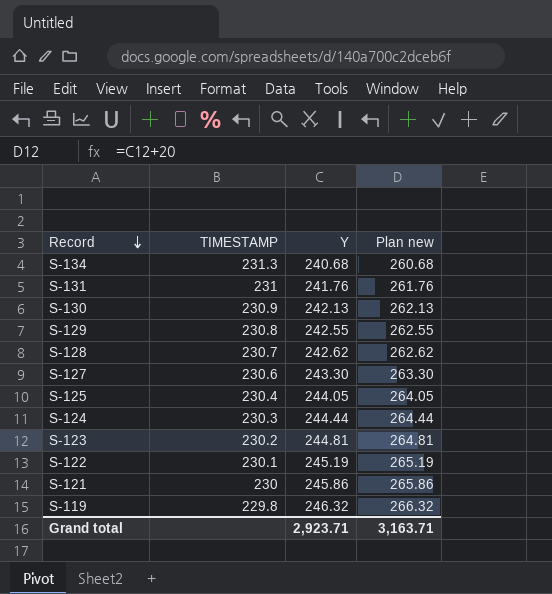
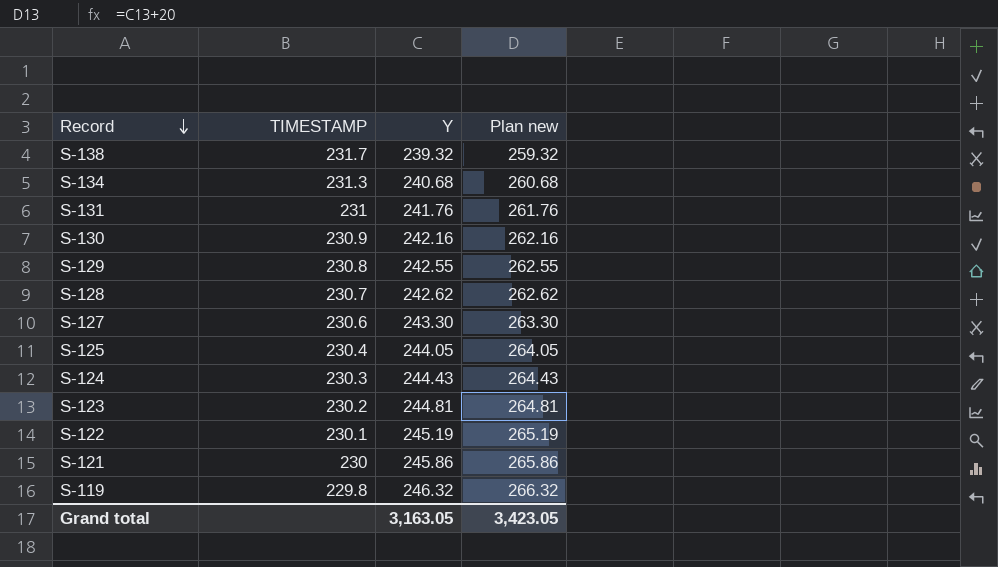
row S-138: none -> 231.7 | 239.32 | 259.32
S-130 | Y: 242.13 -> 242.16
S-130 | Plan new: 262.13 -> 262.16
S-124 | Y: 244.44 -> 244.43
S-124 | Plan new: 264.44 -> 264.43
Grand total | Y: 2,923.71 -> 3,163.05
Grand total | Plan new: 3,163.71 -> 3,423.05

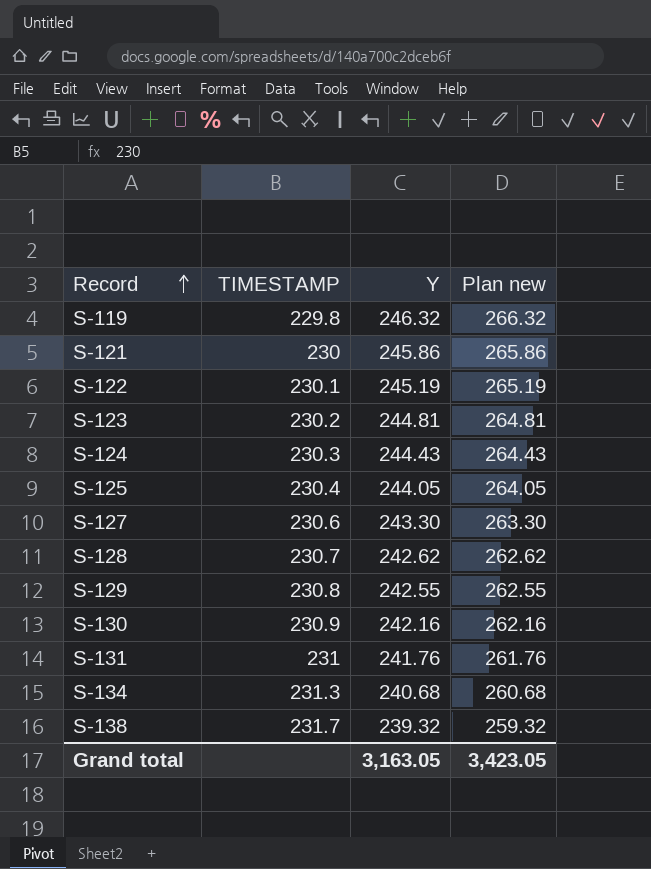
row order: Record descending -> Record ascending

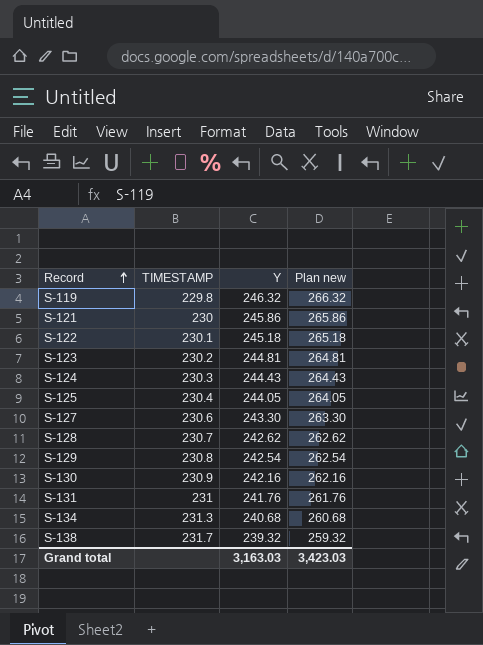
S-122 | Y: 245.19 -> 245.18
S-122 | Plan new: 265.19 -> 265.18
S-129 | Y: 242.55 -> 242.54
S-129 | Plan new: 262.55 -> 262.54
Grand total | Y: 3,163.05 -> 3,163.03
Grand total | Plan new: 3,423.05 -> 3,423.03

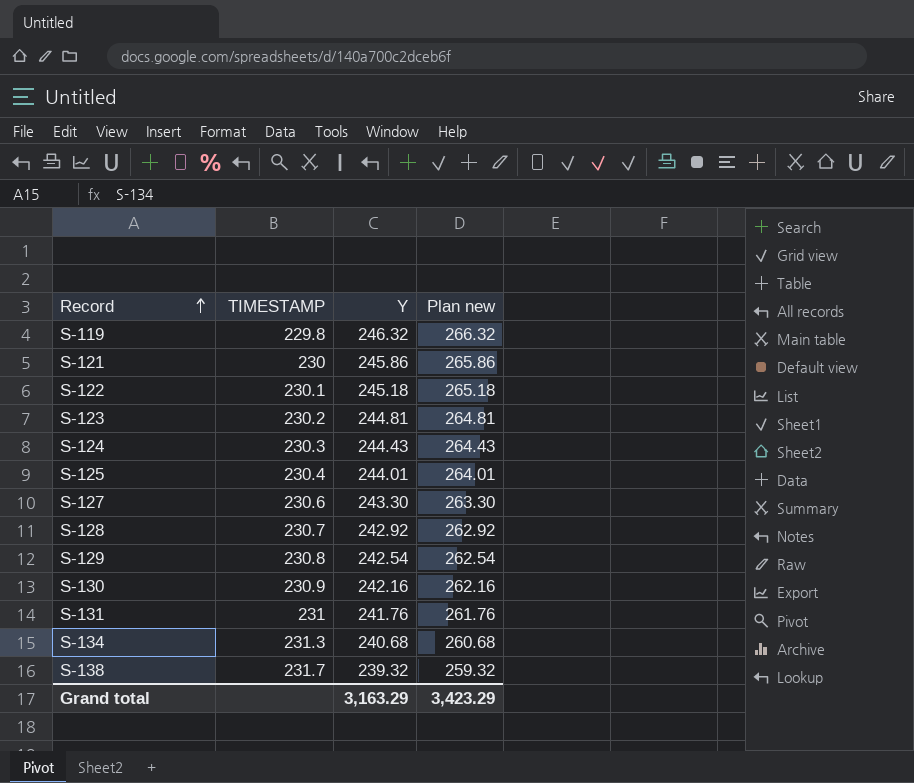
S-125 | Y: 244.05 -> 244.01
S-125 | Plan new: 264.05 -> 264.01
S-128 | Y: 242.62 -> 242.92
S-128 | Plan new: 262.62 -> 262.92
Grand total | Y: 3,163.03 -> 3,163.29
Grand total | Plan new: 3,423.03 -> 3,423.29

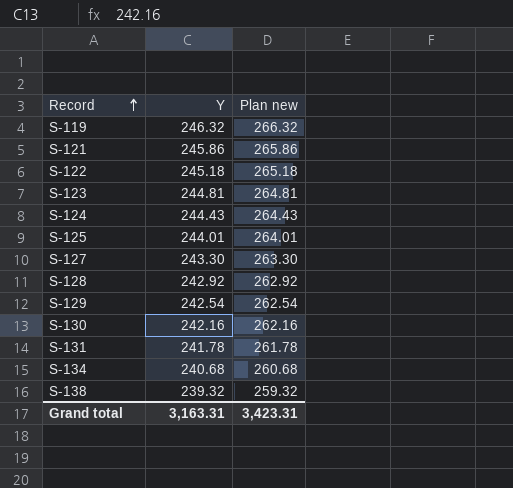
column TIMESTAMP | position: 2 -> none
S-131 | Y: 241.76 -> 241.78
S-131 | Plan new: 261.76 -> 261.78
Grand total | Y: 3,163.29 -> 3,163.31
Grand total | Plan new: 3,423.29 -> 3,423.31

